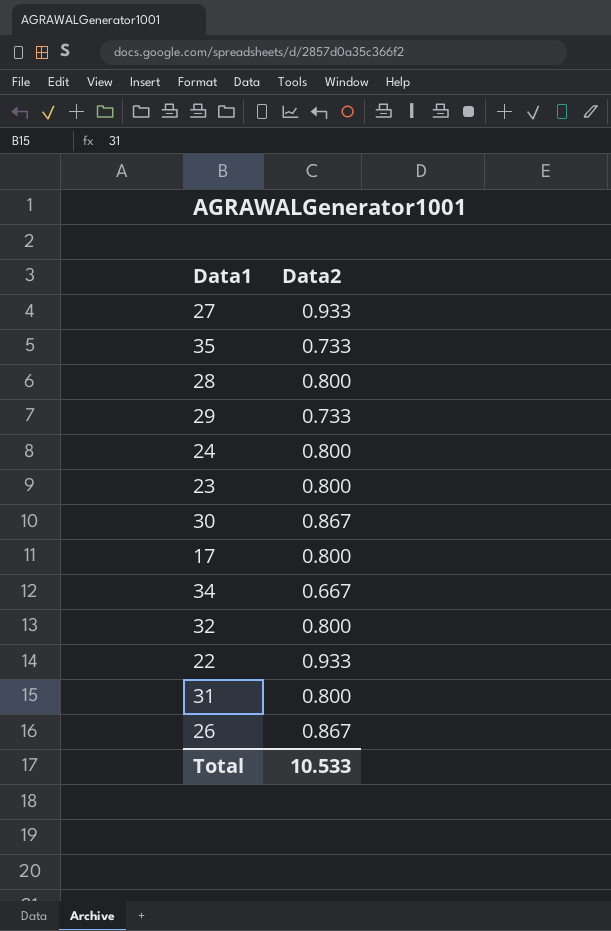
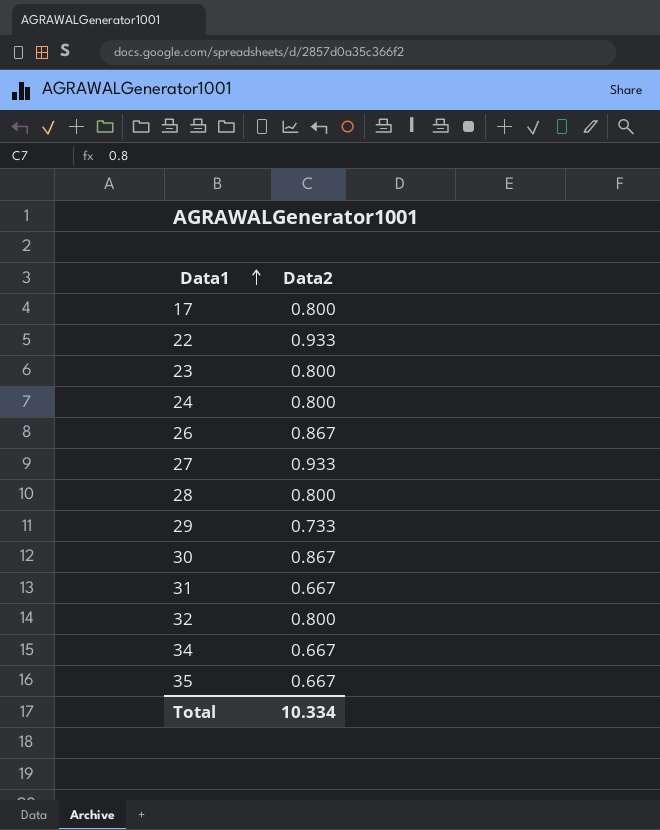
row order: none -> Data1 ascending
31 | Data2: 0.800 -> 0.667
35 | Data2: 0.733 -> 0.667
Total | Data2: 10.533 -> 10.334

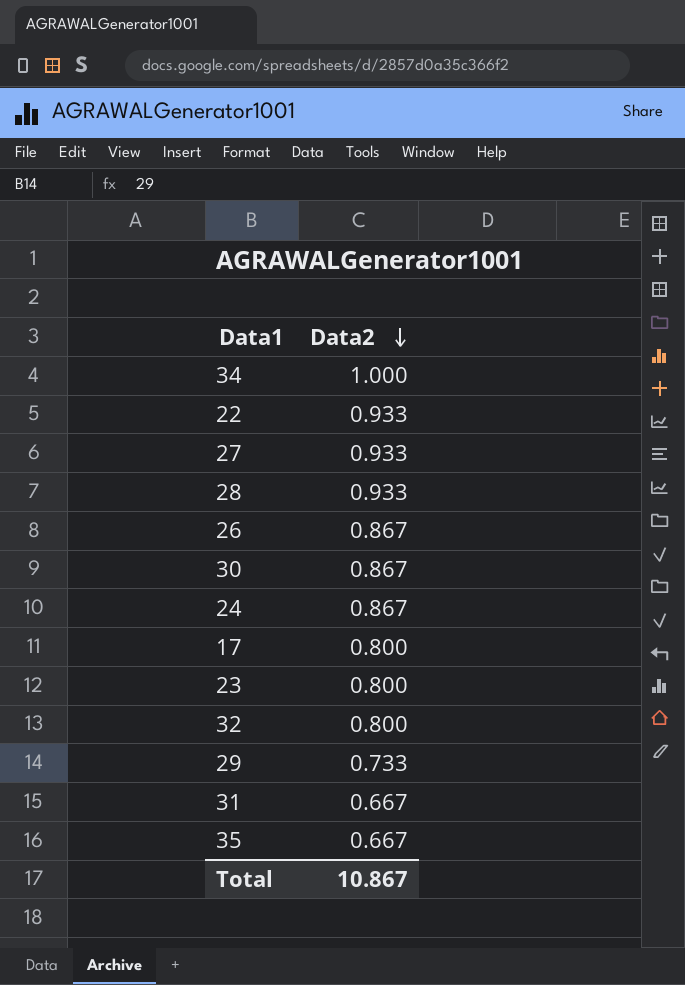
row order: Data1 ascending -> Data2 descending
34 | Data2: 0.667 -> 1.000
28 | Data2: 0.800 -> 0.933
24 | Data2: 0.800 -> 0.867
Total | Data2: 10.334 -> 10.867

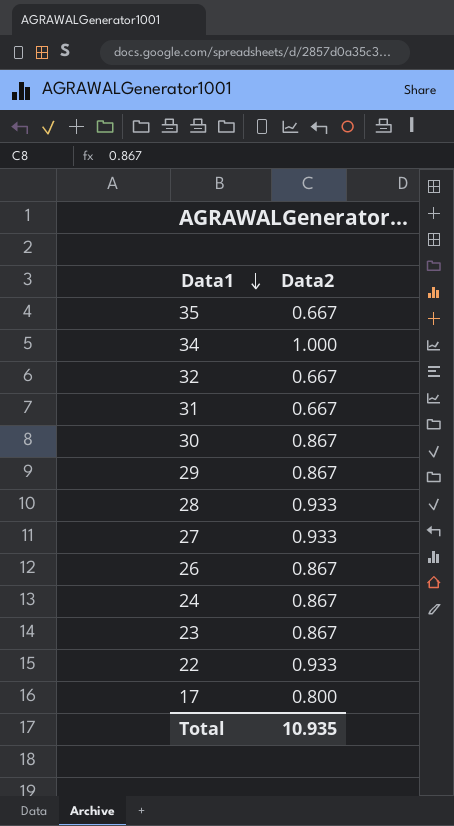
row order: Data2 descending -> Data1 descending
32 | Data2: 0.800 -> 0.667
29 | Data2: 0.733 -> 0.867
23 | Data2: 0.800 -> 0.867
Total | Data2: 10.867 -> 10.935

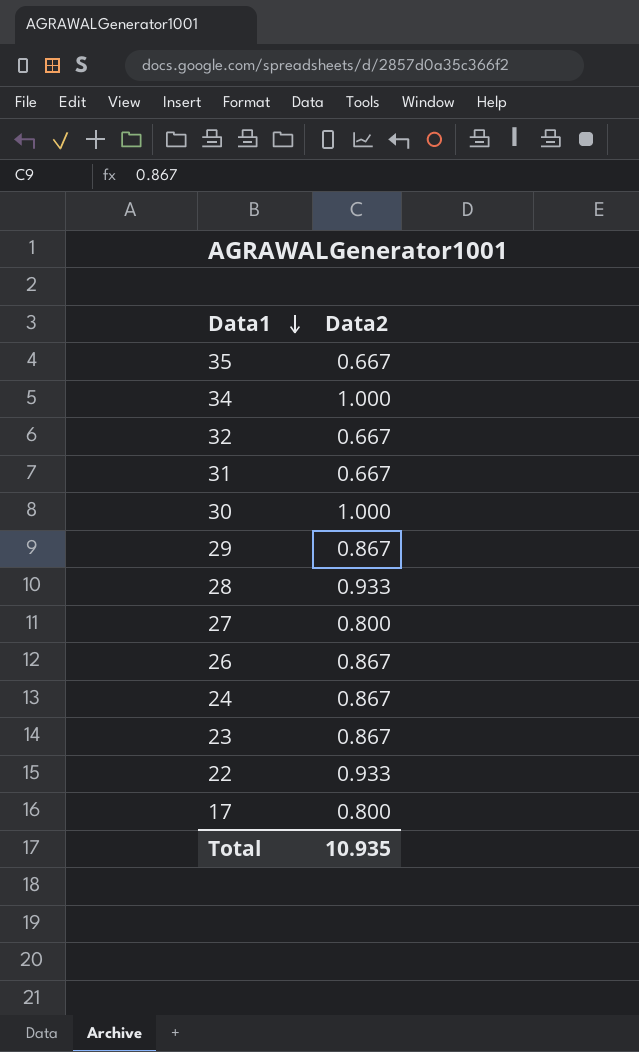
30 | Data2: 0.867 -> 1.000
27 | Data2: 0.933 -> 0.800

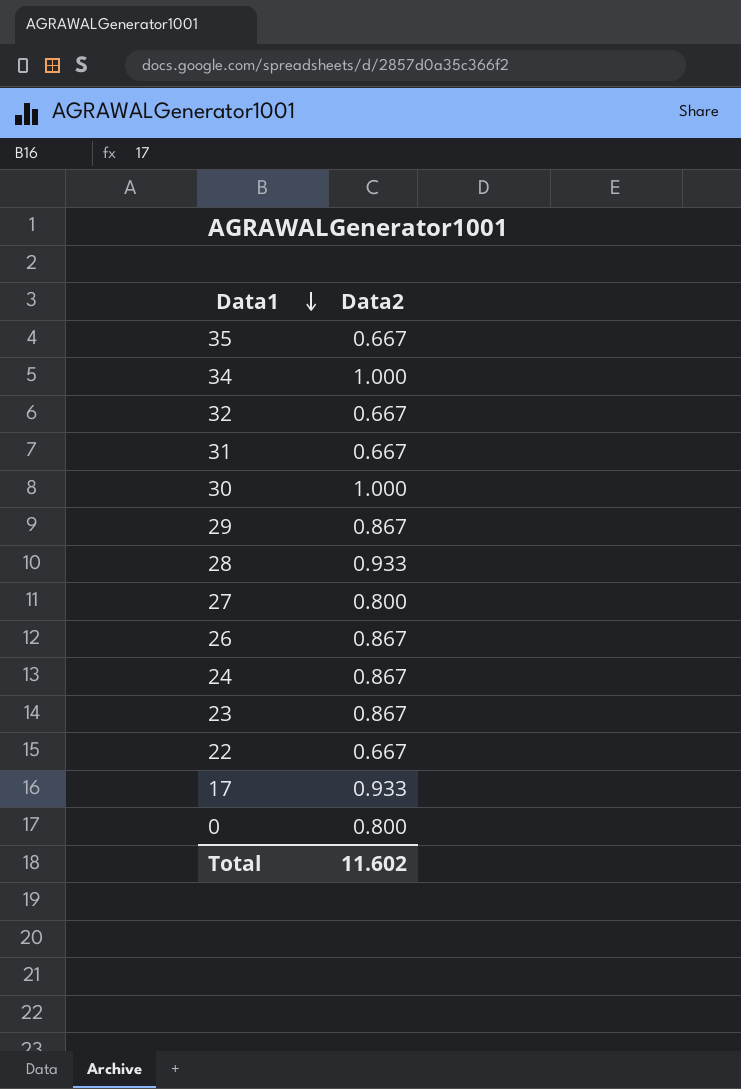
22 | Data2: 0.933 -> 0.667
17 | Data2: 0.800 -> 0.933
row 0: none -> 0.800
Total | Data2: 10.935 -> 11.602

